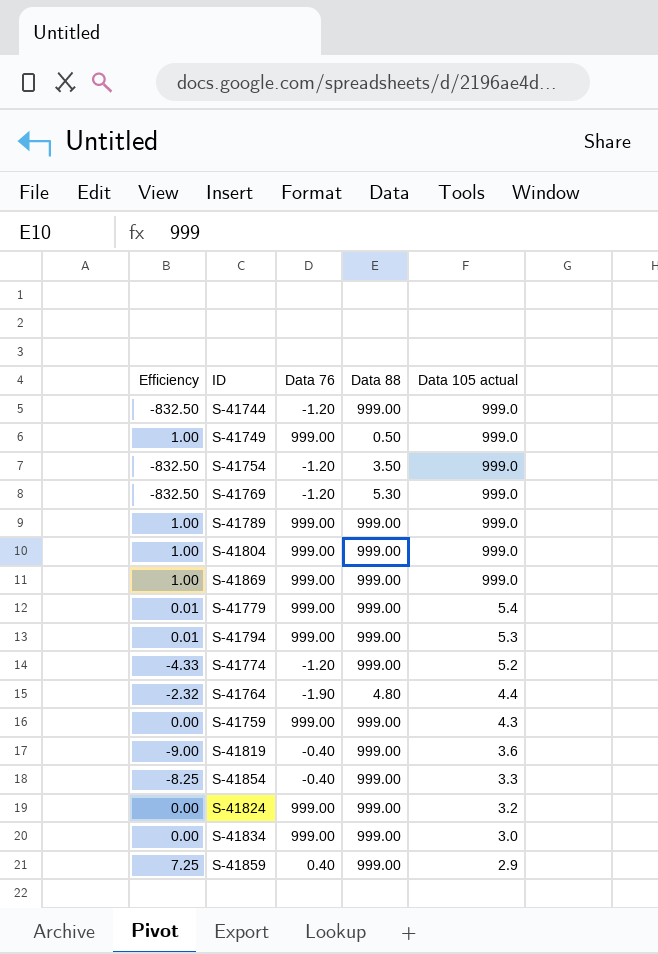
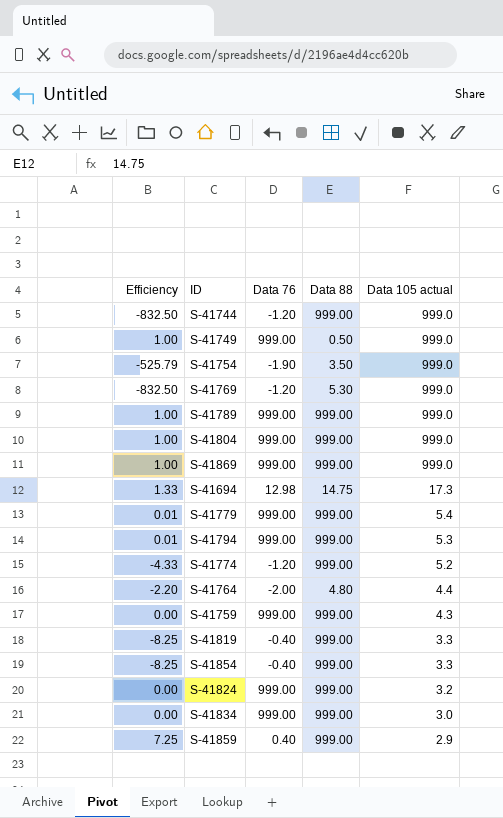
S-41754 | Efficiency: -832.50 -> -525.79
S-41754 | Data 76: -1.20 -> -1.90
row S-41694: none -> 1.33 | 12.98 | 14.75 | 17.3
S-41764 | Efficiency: -2.32 -> -2.20
S-41764 | Data 76: -1.90 -> -2.00
S-41819 | Efficiency: -9.00 -> -8.25
S-41819 | Data 105 actual: 3.6 -> 3.3

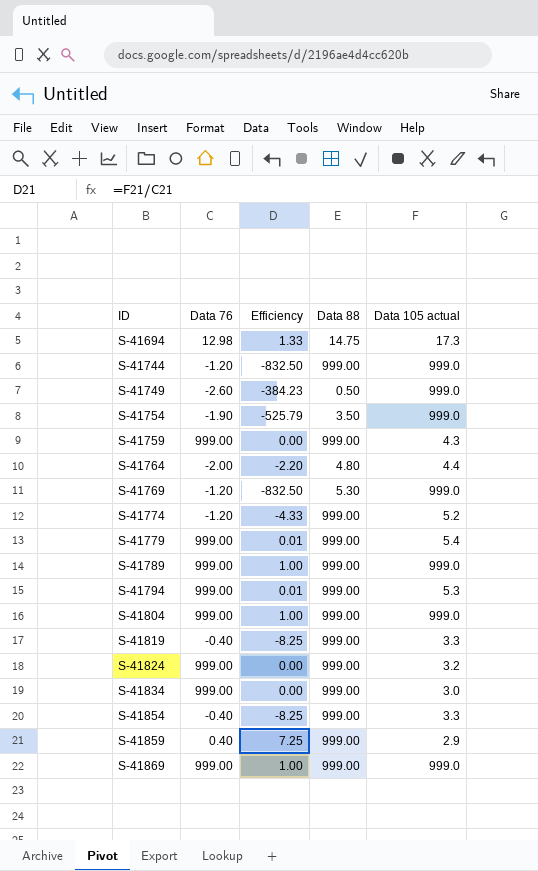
row order: Data 105 actual descending -> ID ascending
column Efficiency | position: 1 -> 3
S-41749 | Data 76: 999.00 -> -2.60
S-41749 | Efficiency: 1.00 -> -384.23

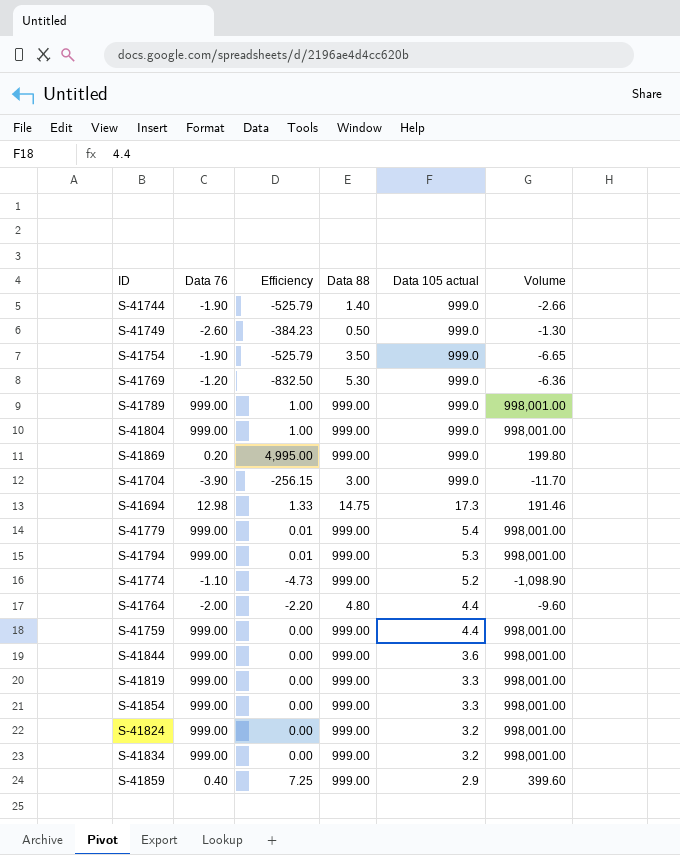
row order: ID ascending -> Data 105 actual descending
column Volume | formula: none -> [Data 76] * [Data 88]
S-41744 | Data 76: -1.20 -> -1.90
S-41744 | Efficiency: -832.50 -> -525.79
S-41744 | Data 88: 999.00 -> 1.40
S-41869 | Data 76: 999.00 -> 0.20
S-41869 | Efficiency: 1.00 -> 4,995.00
row S-41704: none -> -3.90 | -256.15 | 3.00 | 999.0 | -11.70
S-41774 | Data 76: -1.20 -> -1.10
S-41774 | Efficiency: -4.33 -> -4.73
S-41759 | Data 105 actual: 4.3 -> 4.4
row S-41844: none -> 999.00 | 0.00 | 999.00 | 3.6 | 998,001.00
S-41819 | Data 76: -0.40 -> 999.00
S-41819 | Efficiency: -8.25 -> 0.00
S-41854 | Data 76: -0.40 -> 999.00
S-41854 | Efficiency: -8.25 -> 0.00
S-41834 | Data 105 actual: 3.0 -> 3.2

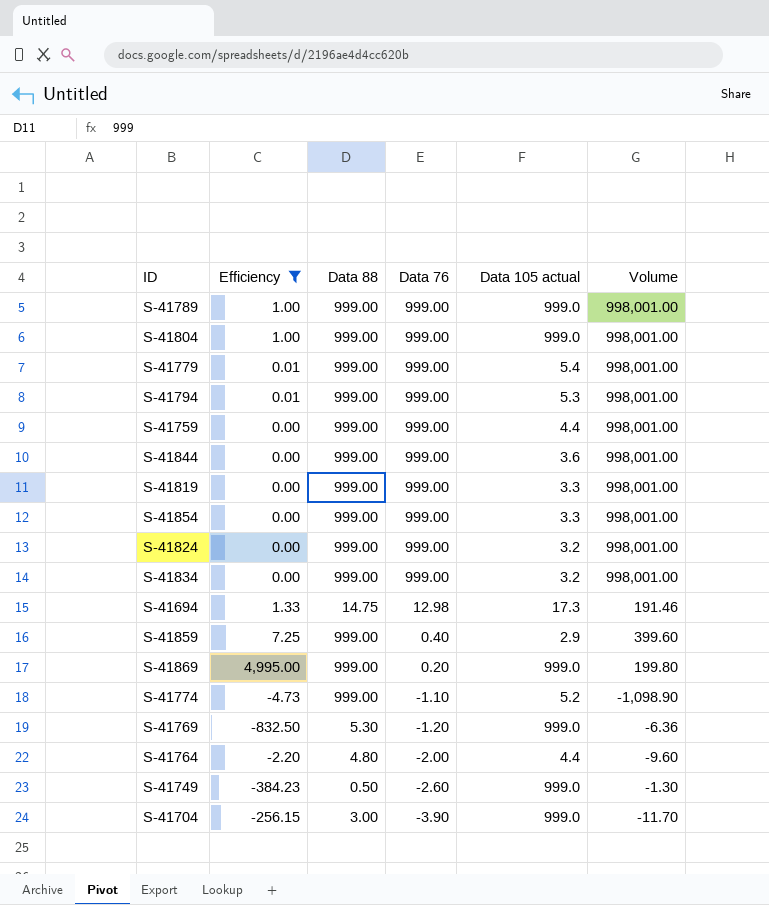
filter: none -> Efficiency != -525.79
row order: Data 105 actual descending -> Data 76 descending
column Data 76 | position: 2 -> 4

